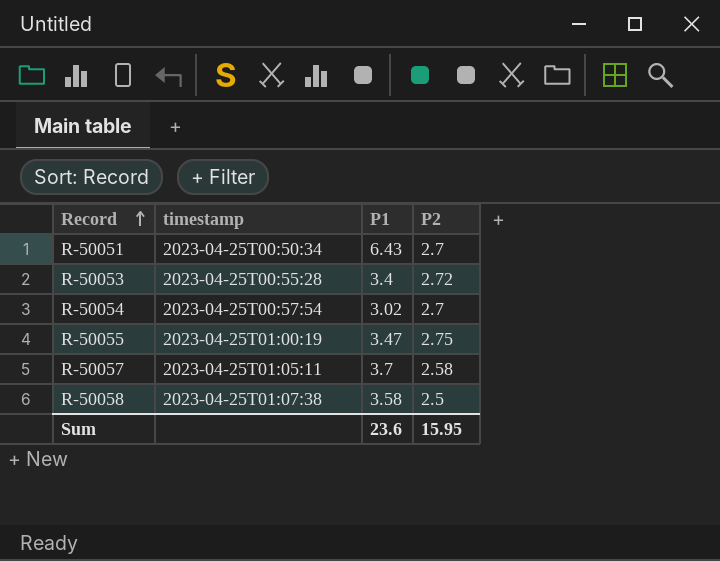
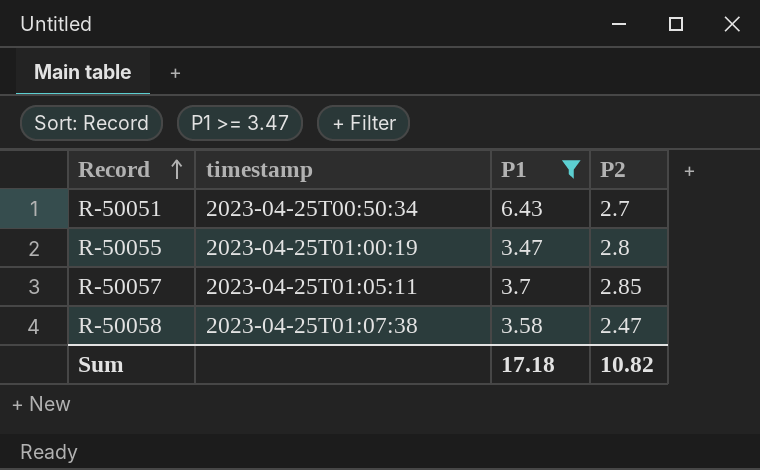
filter: none -> P1 >= 3.47
R-50055 | P2: 2.75 -> 2.8
R-50057 | P2: 2.58 -> 2.85
R-50058 | P2: 2.5 -> 2.47
Sum | P1: 23.6 -> 17.18
Sum | P2: 15.95 -> 10.82

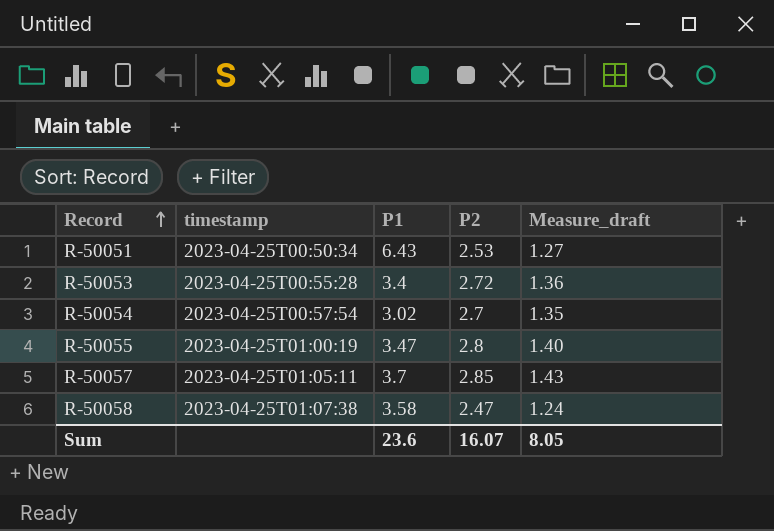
filter: P1 >= 3.47 -> none
column Measure_draft | formula: none -> [P2] * 0.5
R-50051 | P2: 2.7 -> 2.53
Sum | P1: 17.18 -> 23.6
Sum | P2: 10.82 -> 16.07

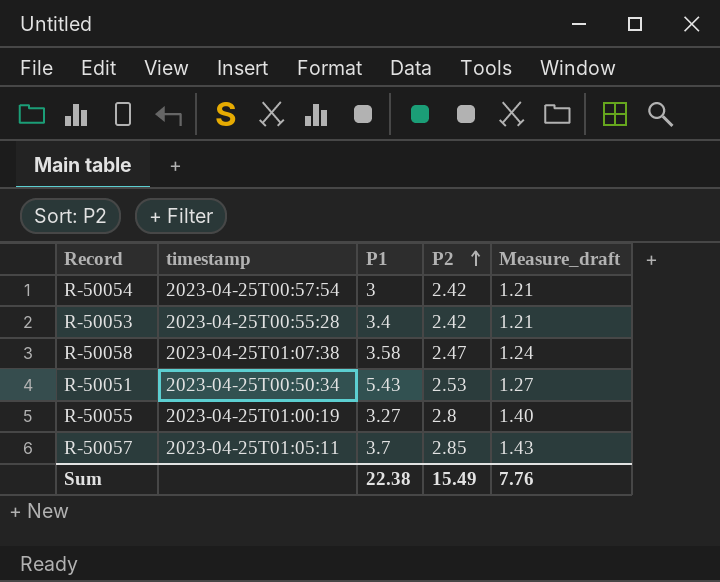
row order: Record ascending -> P2 ascending
R-50054 | P1: 3.02 -> 3
R-50054 | P2: 2.7 -> 2.42
R-50054 | Measure_draft: 1.35 -> 1.21
R-50053 | P2: 2.72 -> 2.42
R-50053 | Measure_draft: 1.36 -> 1.21
R-50051 | P1: 6.43 -> 5.43
R-50055 | P1: 3.47 -> 3.27
Sum | P1: 23.6 -> 22.38
Sum | P2: 16.07 -> 15.49
Sum | Measure_draft: 8.05 -> 7.76

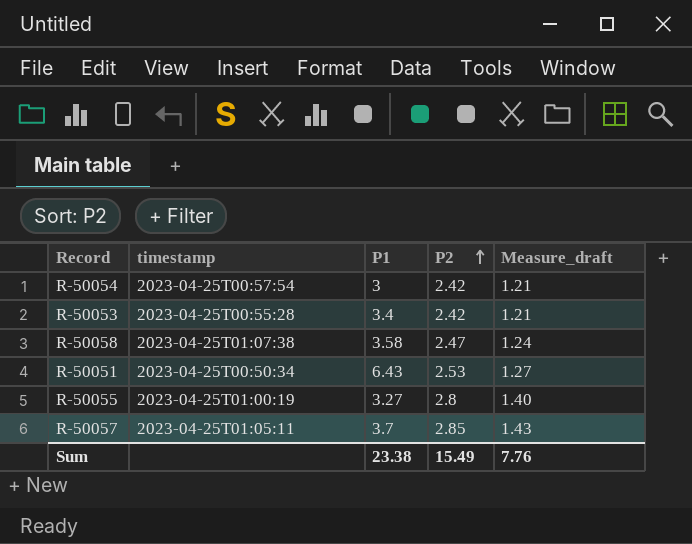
R-50051 | P1: 5.43 -> 6.43
Sum | P1: 22.38 -> 23.38

